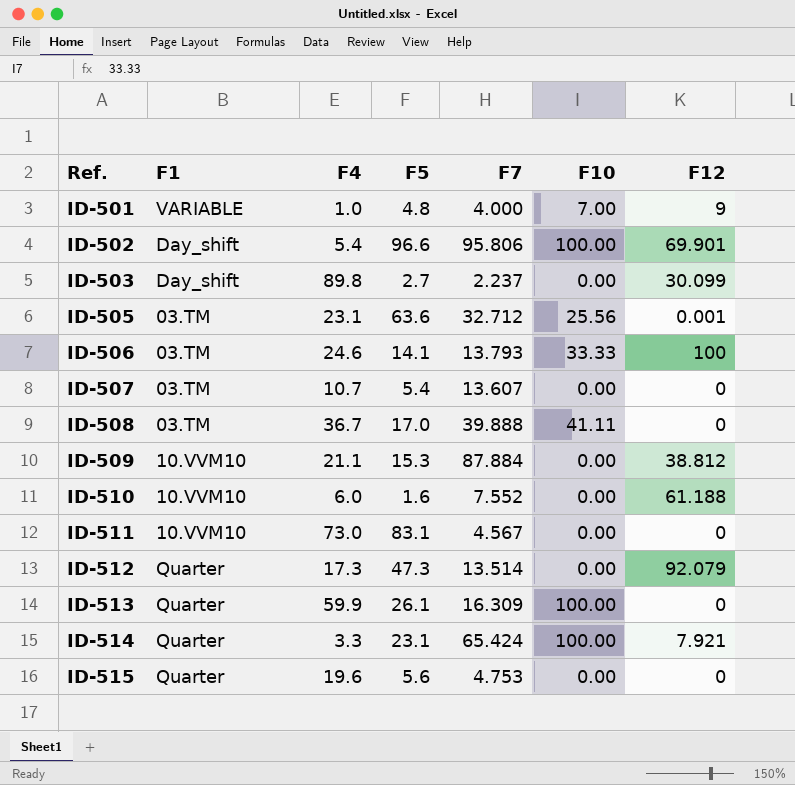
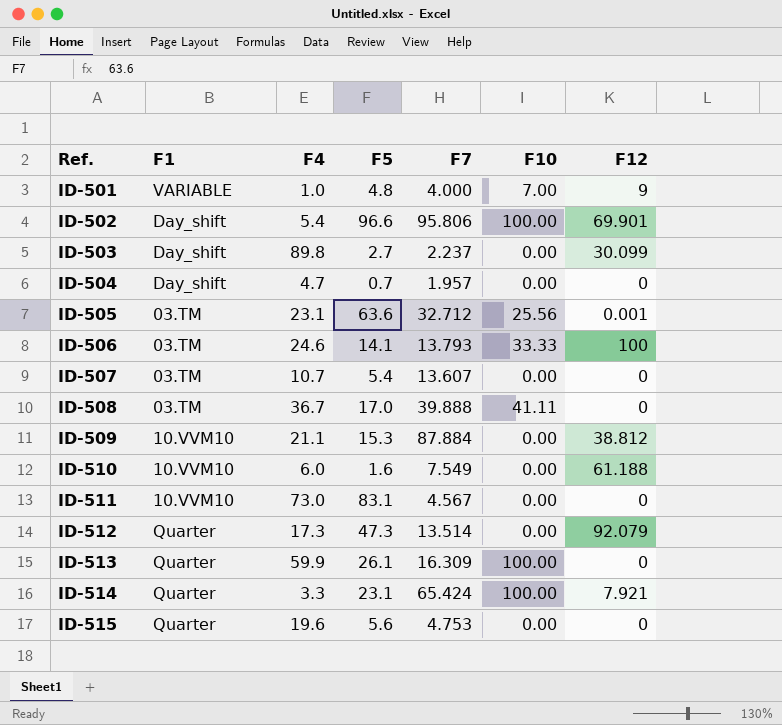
row ID-504: none -> Day_shift | 4.7 | 0.7 | 1.957 | 0.00 | 0
ID-510 | F7: 7.552 -> 7.549

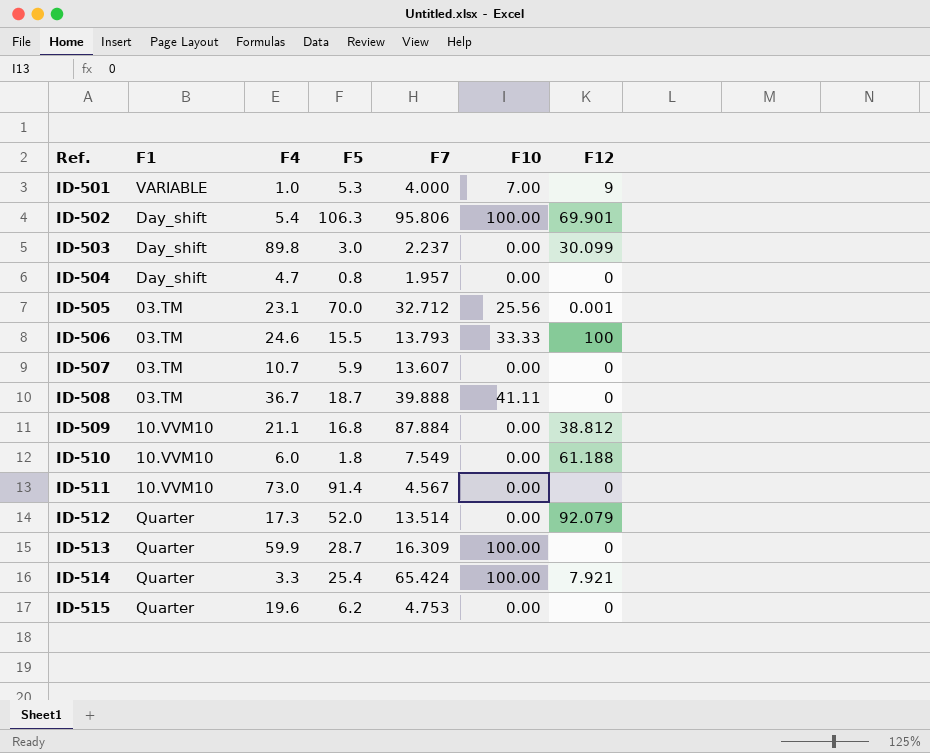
ID-501 | F5: 4.8 -> 5.3
ID-502 | F5: 96.6 -> 106.3
ID-503 | F5: 2.7 -> 3.0
ID-504 | F5: 0.7 -> 0.8
ID-505 | F5: 63.6 -> 70.0
ID-506 | F5: 14.1 -> 15.5
ID-507 | F5: 5.4 -> 5.9
ID-508 | F5: 17.0 -> 18.7
ID-509 | F5: 15.3 -> 16.8
ID-510 | F5: 1.6 -> 1.8
ID-511 | F5: 83.1 -> 91.4
ID-512 | F5: 47.3 -> 52.0
ID-513 | F5: 26.1 -> 28.7
ID-514 | F5: 23.1 -> 25.4
ID-515 | F5: 5.6 -> 6.2

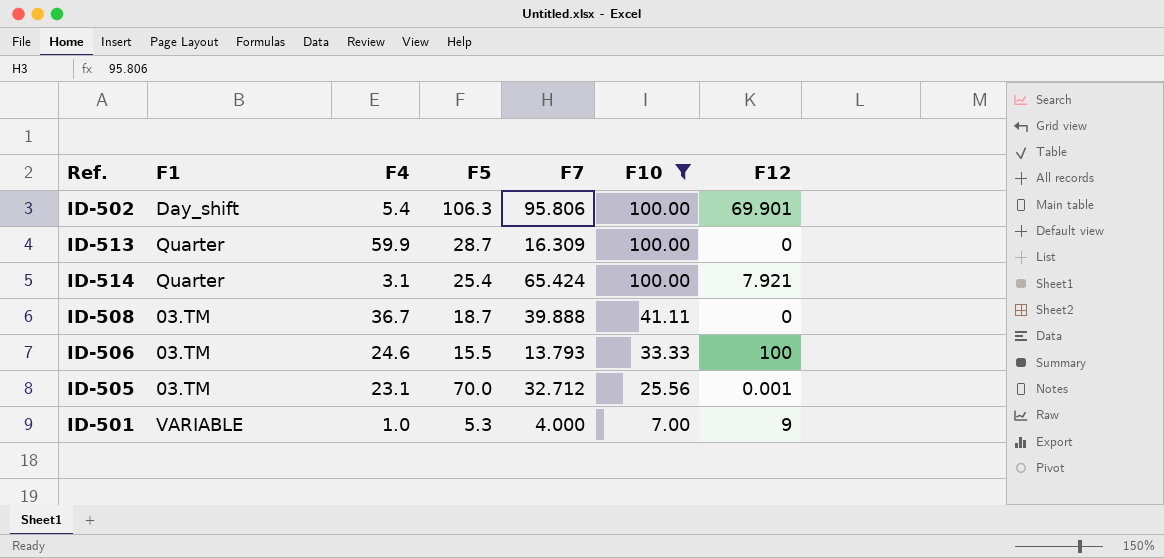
filter: none -> F10 != 0.00
row order: Ref. ascending -> F10 descending
ID-514 | F4: 3.3 -> 3.1

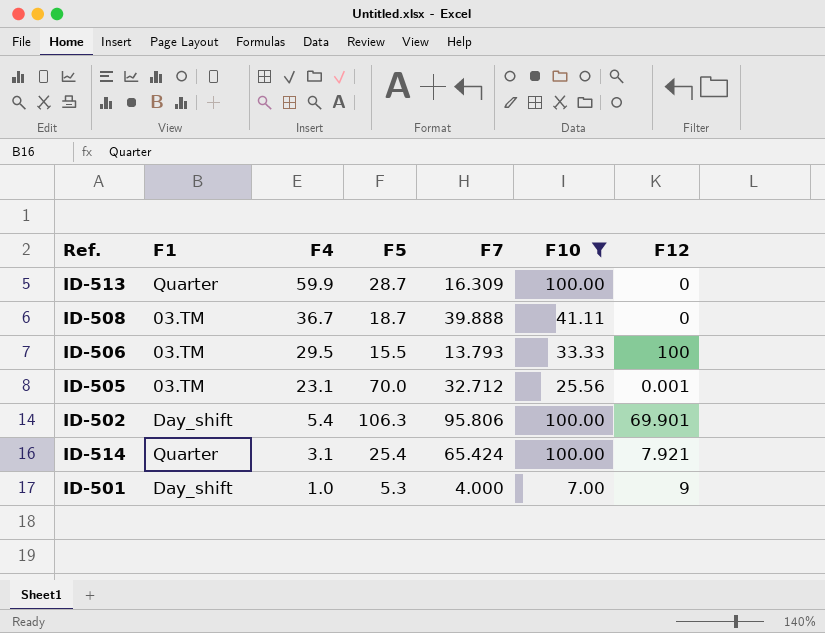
row order: F10 descending -> F4 descending
ID-506 | F4: 24.6 -> 29.5
ID-501 | F1: VARIABLE -> Day_shift

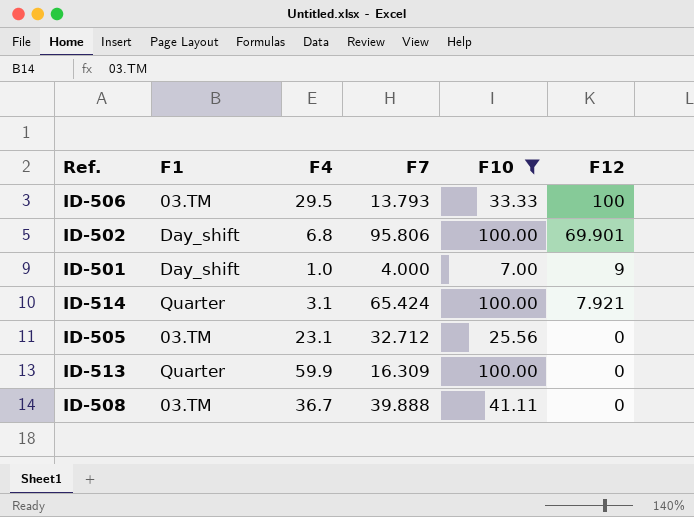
row order: F4 descending -> F12 descending
column F5 | position: 4 -> none
ID-502 | F4: 5.4 -> 6.8
ID-505 | F12: 0.001 -> 0

